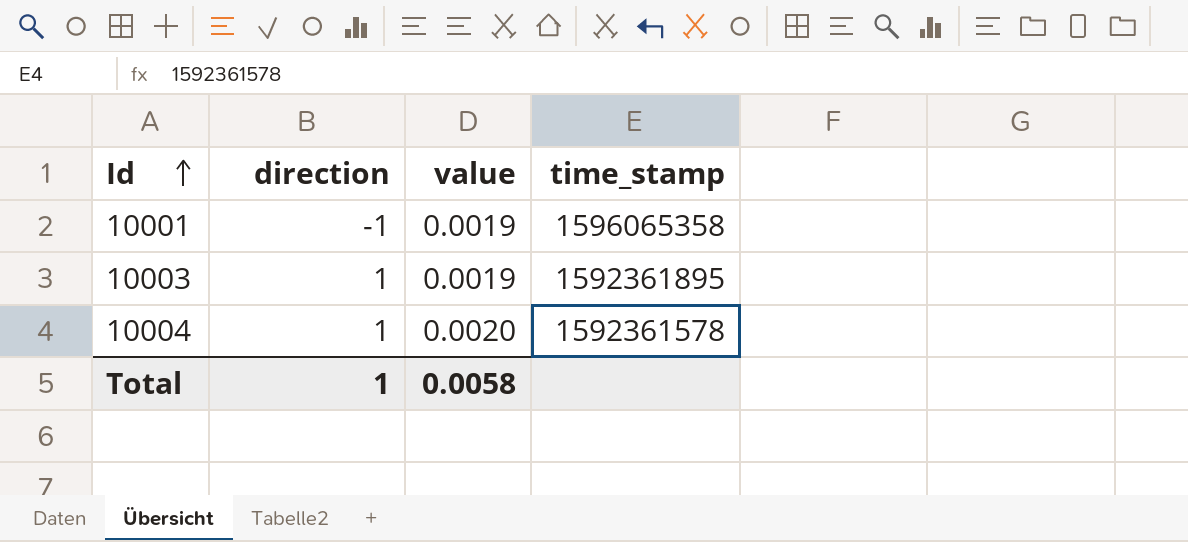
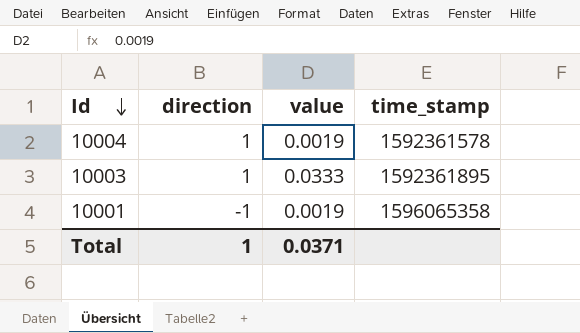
row order: Id ascending -> Id descending
10004 | value: 0.0020 -> 0.0019
10003 | value: 0.0019 -> 0.0333
Total | value: 0.0058 -> 0.0371

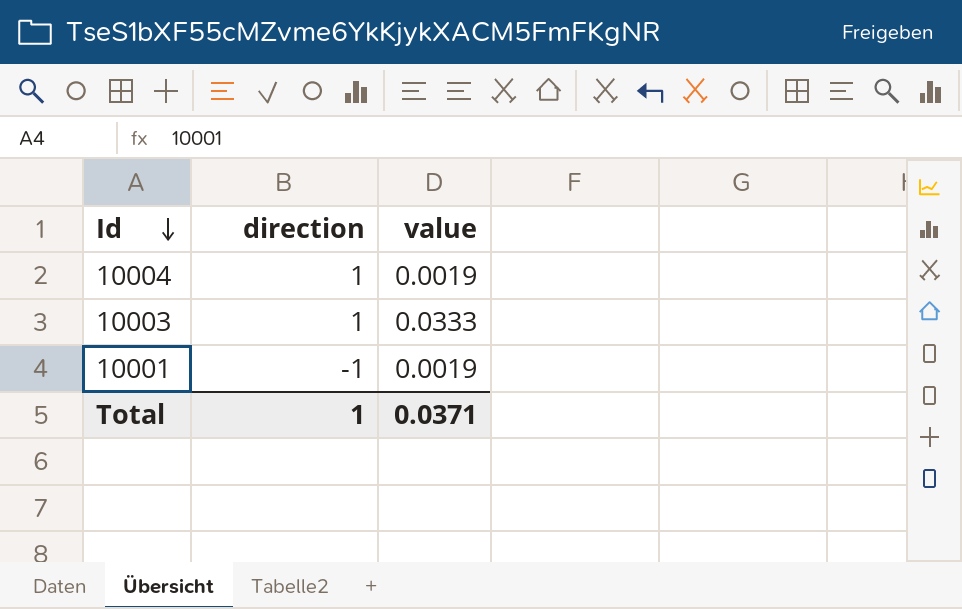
column time_stamp | position: 4 -> none

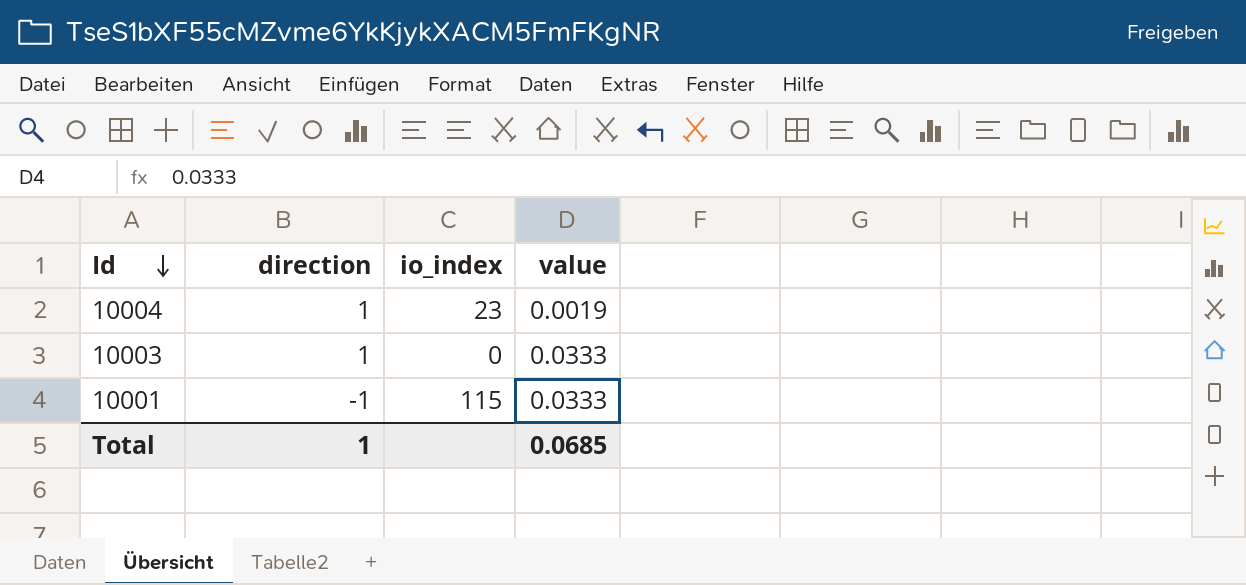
column io_index | position: none -> 3
10001 | value: 0.0019 -> 0.0333
Total | value: 0.0371 -> 0.0685

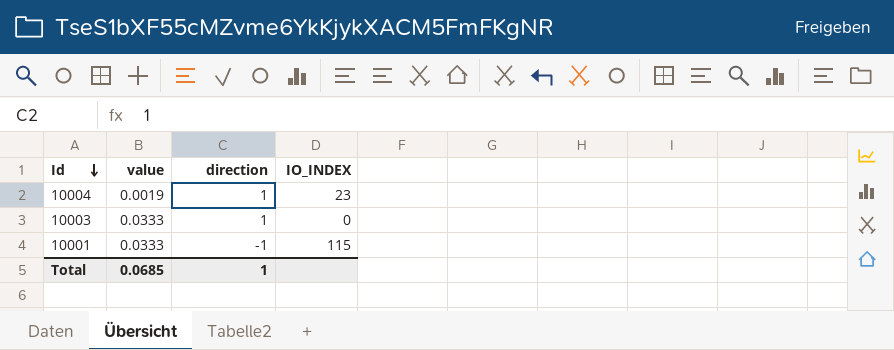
column value | position: 4 -> 2
column name: io_index -> IO_INDEX

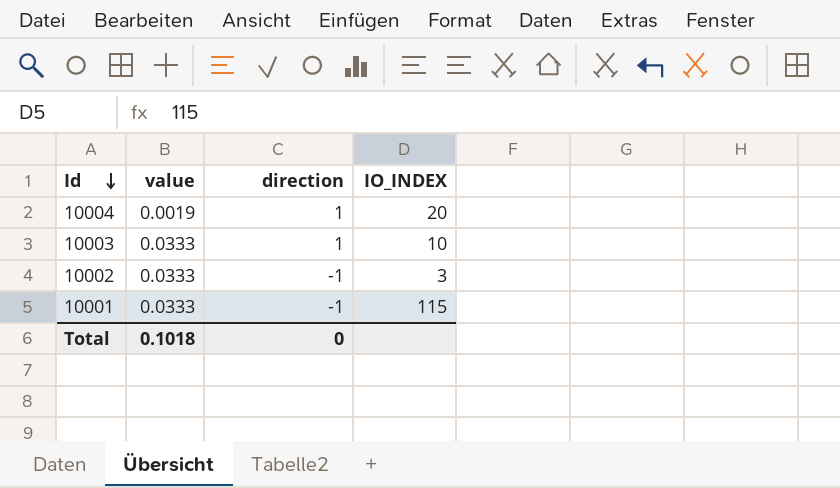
10004 | IO_INDEX: 23 -> 20
10003 | IO_INDEX: 0 -> 10
row 10002: none -> 0.0333 | -1 | 3
Total | value: 0.0685 -> 0.1018
Total | direction: 1 -> 0

